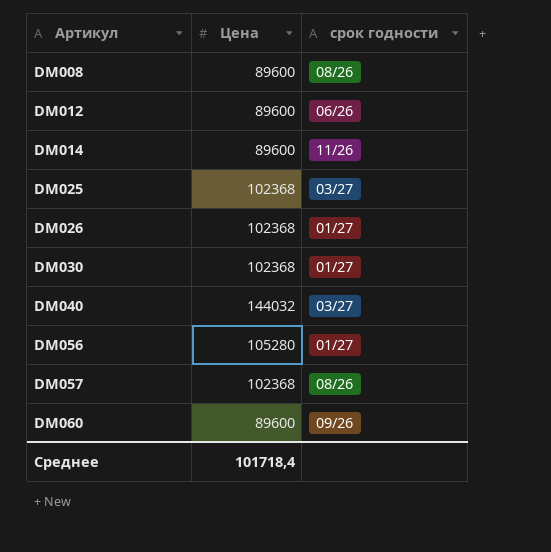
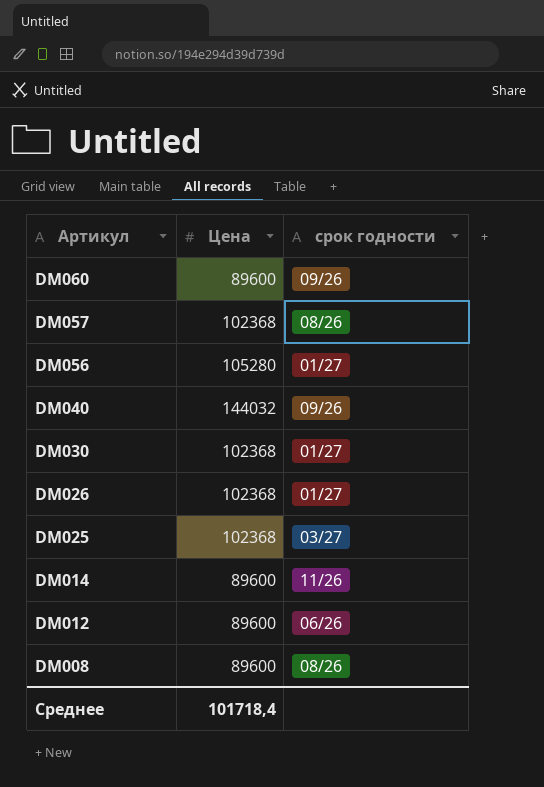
row order: Артикул ascending -> Артикул descending
DM040 | срок годности: 03/27 -> 09/26

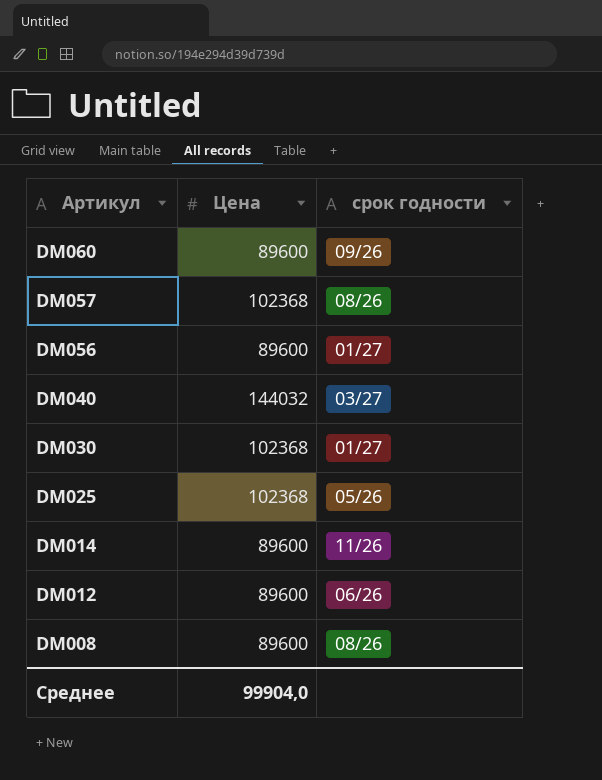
row DM026: 102368 | 01/27 -> none
DM056 | Цена: 105280 -> 89600
DM040 | срок годности: 09/26 -> 03/27
DM025 | срок годности: 03/27 -> 05/26
Среднее | Цена: 101718,4 -> 99904,0

